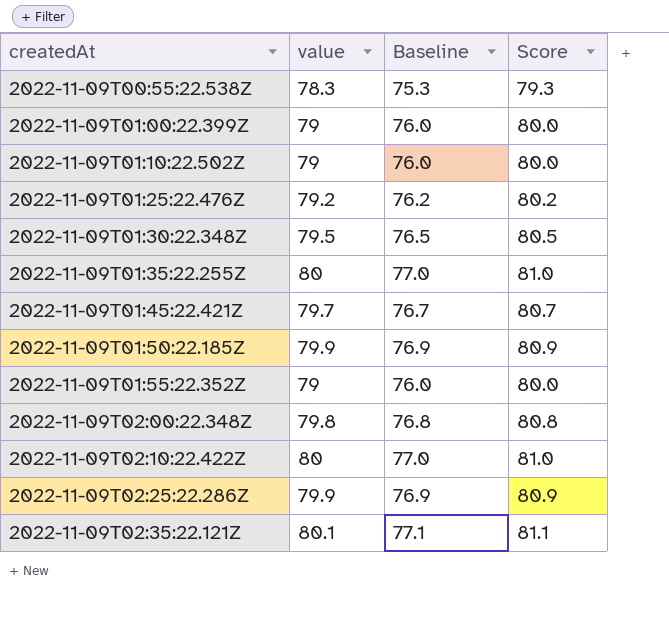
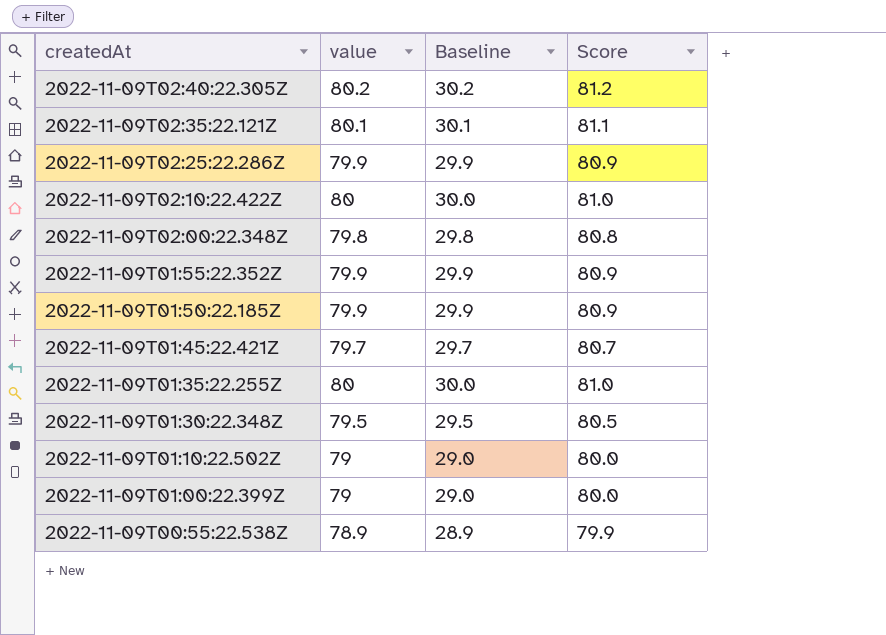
row order: createdAt ascending -> createdAt descending
column Baseline | formula: [value] - 3 -> [value] - 50
row 2022-11-09T01:25:22.476Z: 79.2 | 76.2 | 80.2 -> none
row 2022-11-09T02:40:22.305Z: none -> 80.2 | 30.2 | 81.2
2022-11-09T01:55:22.352Z | value: 79 -> 79.9
2022-11-09T01:55:22.352Z | Score: 80.0 -> 80.9
2022-11-09T00:55:22.538Z | value: 78.3 -> 78.9
2022-11-09T00:55:22.538Z | Score: 79.3 -> 79.9

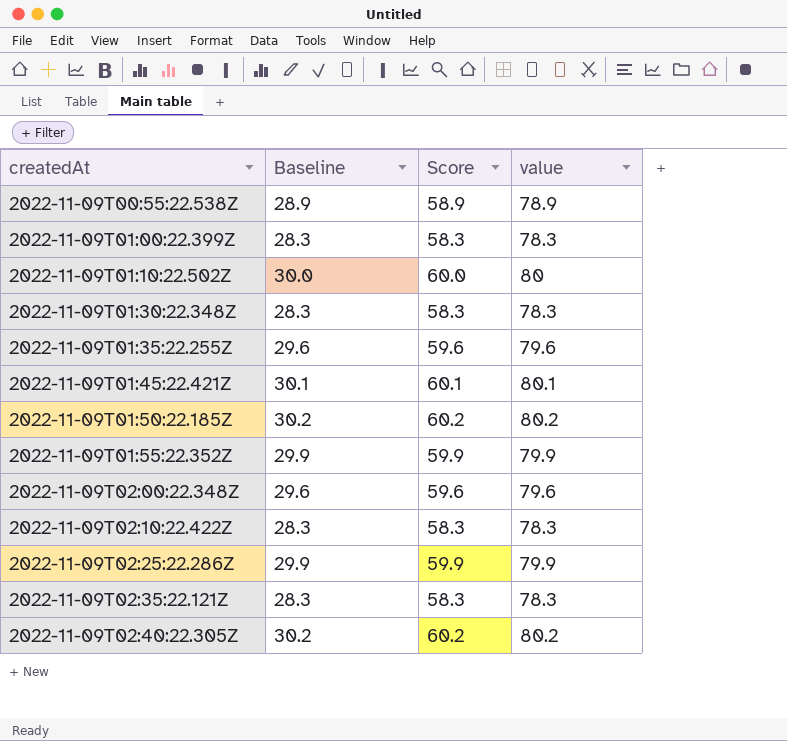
row order: createdAt descending -> createdAt ascending
column Score | formula: [value] + 1 -> [value] - 20
column value | position: 2 -> 4
2022-11-09T01:00:22.399Z | Baseline: 29.0 -> 28.3
2022-11-09T01:00:22.399Z | value: 79 -> 78.3
2022-11-09T01:10:22.502Z | Baseline: 29.0 -> 30.0
2022-11-09T01:10:22.502Z | value: 79 -> 80
2022-11-09T01:30:22.348Z | Baseline: 29.5 -> 28.3
2022-11-09T01:30:22.348Z | value: 79.5 -> 78.3
2022-11-09T01:35:22.255Z | Baseline: 30.0 -> 29.6
2022-11-09T01:35:22.255Z | value: 80 -> 79.6
2022-11-09T01:45:22.421Z | Baseline: 29.7 -> 30.1
2022-11-09T01:45:22.421Z | value: 79.7 -> 80.1
2022-11-09T01:50:22.185Z | Baseline: 29.9 -> 30.2
2022-11-09T01:50:22.185Z | value: 79.9 -> 80.2
2022-11-09T02:00:22.348Z | Baseline: 29.8 -> 29.6
2022-11-09T02:00:22.348Z | value: 79.8 -> 79.6
2022-11-09T02:10:22.422Z | Baseline: 30.0 -> 28.3
2022-11-09T02:10:22.422Z | value: 80 -> 78.3
2022-11-09T02:35:22.121Z | Baseline: 30.1 -> 28.3
2022-11-09T02:35:22.121Z | value: 80.1 -> 78.3

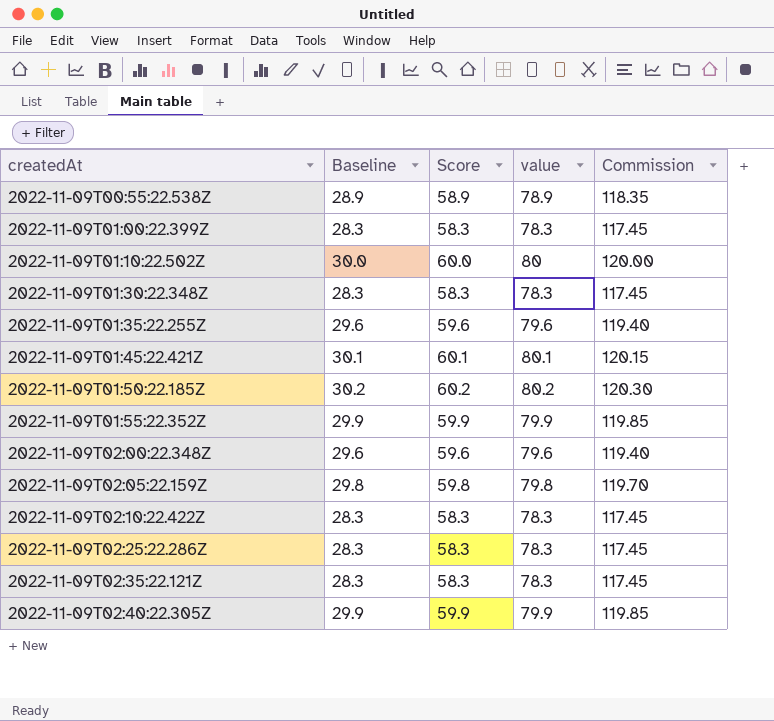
column Commission | formula: none -> [value] * 1.5
row 2022-11-09T02:05:22.159Z: none -> 29.8 | 59.8 | 79.8 | 119.70
2022-11-09T02:25:22.286Z | Baseline: 29.9 -> 28.3
2022-11-09T02:25:22.286Z | Score: 59.9 -> 58.3
2022-11-09T02:25:22.286Z | value: 79.9 -> 78.3
2022-11-09T02:40:22.305Z | Baseline: 30.2 -> 29.9
2022-11-09T02:40:22.305Z | Score: 60.2 -> 59.9
2022-11-09T02:40:22.305Z | value: 80.2 -> 79.9

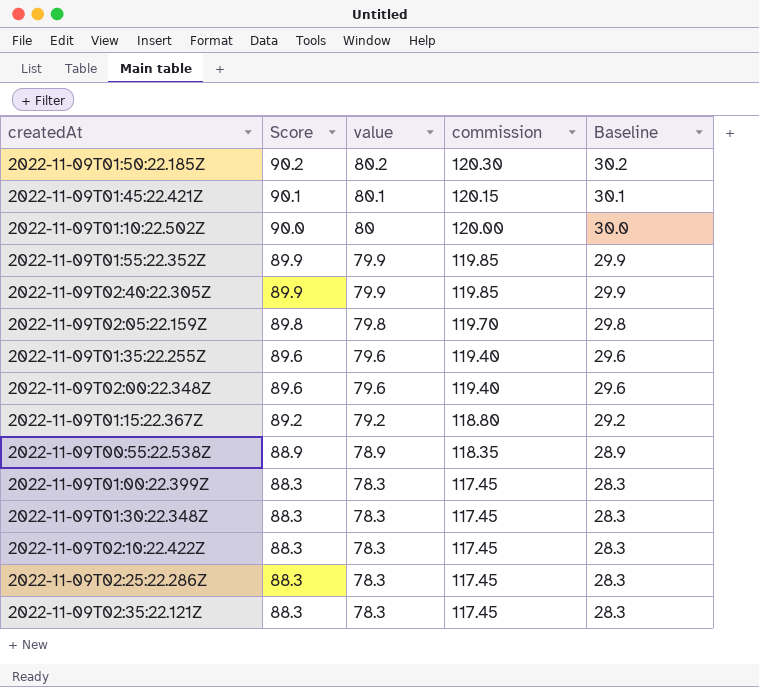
row order: createdAt ascending -> Score descending
column Score | formula: [value] - 20 -> [value] + 10
column name: Commission -> commission
column Baseline | position: 2 -> 5
row 2022-11-09T01:15:22.367Z: none -> 89.2 | 79.2 | 118.80 | 29.2

